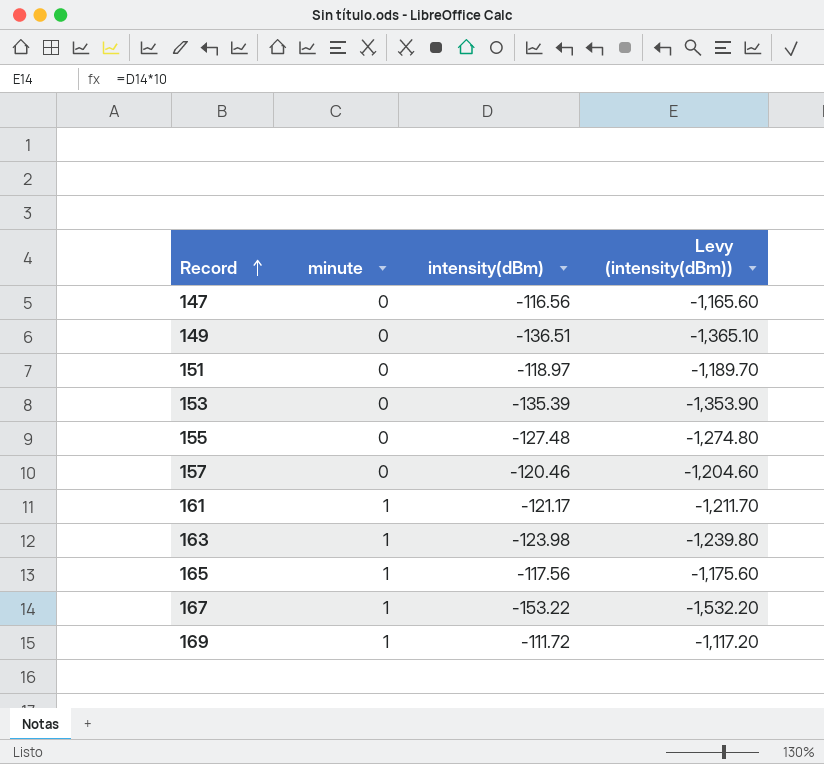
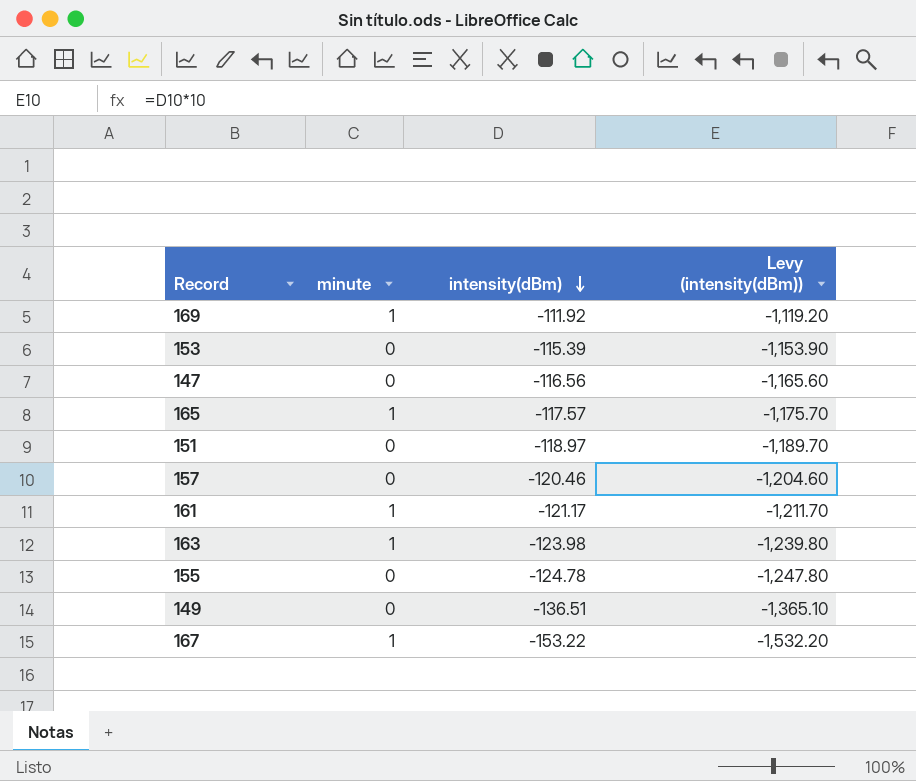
row order: Record ascending -> intensity(dBm) descending
169 | intensity(dBm): -111.72 -> -111.92
169 | Levy (intensity(dBm)): -1,117.20 -> -1,119.20
153 | intensity(dBm): -135.39 -> -115.39
153 | Levy (intensity(dBm)): -1,353.90 -> -1,153.90
165 | intensity(dBm): -117.56 -> -117.57
165 | Levy (intensity(dBm)): -1,175.60 -> -1,175.70
155 | intensity(dBm): -127.48 -> -124.78
155 | Levy (intensity(dBm)): -1,274.80 -> -1,247.80

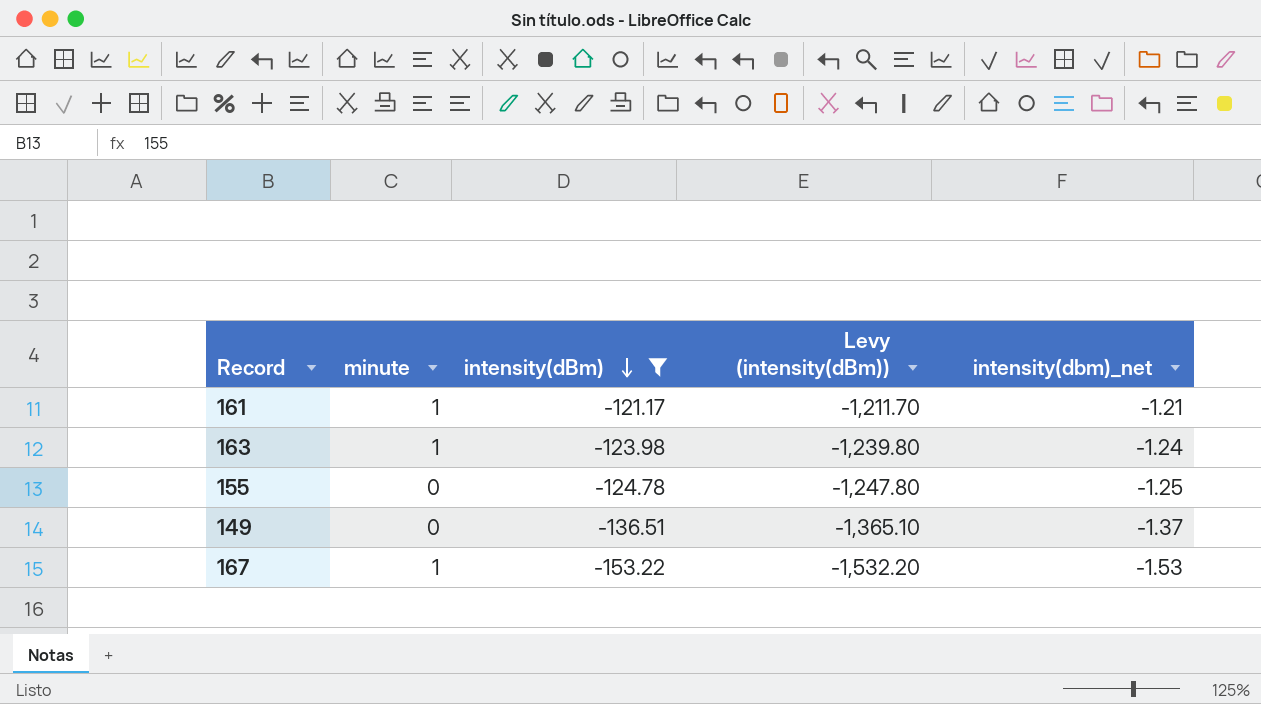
filter: none -> intensity(dBm) <= -121.17
column intensity(dbm)_net | formula: none -> [intensity(dBm)] * 0.01

